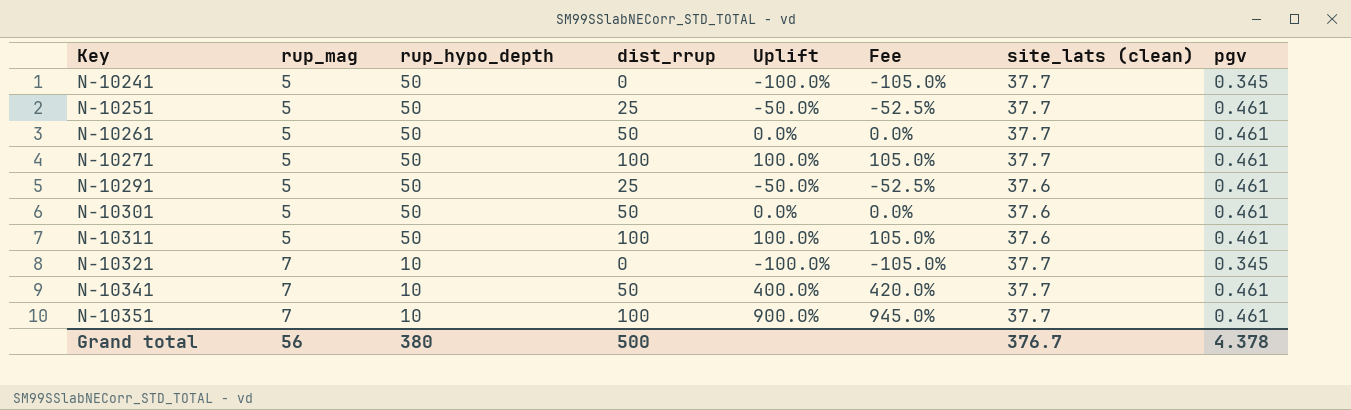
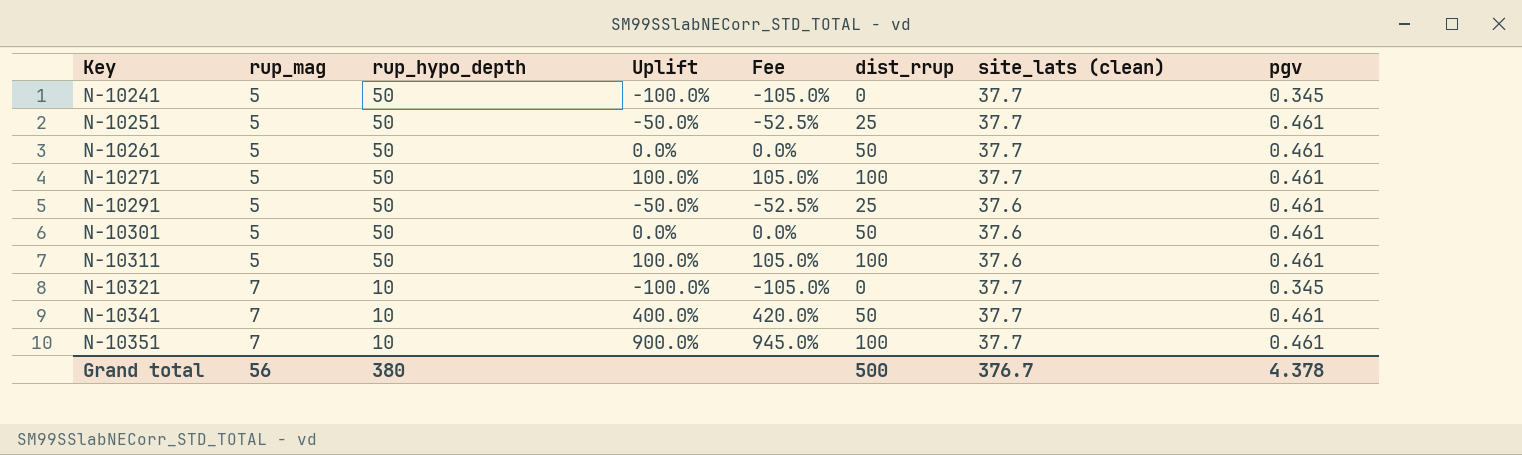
column dist_rrup | position: 4 -> 6

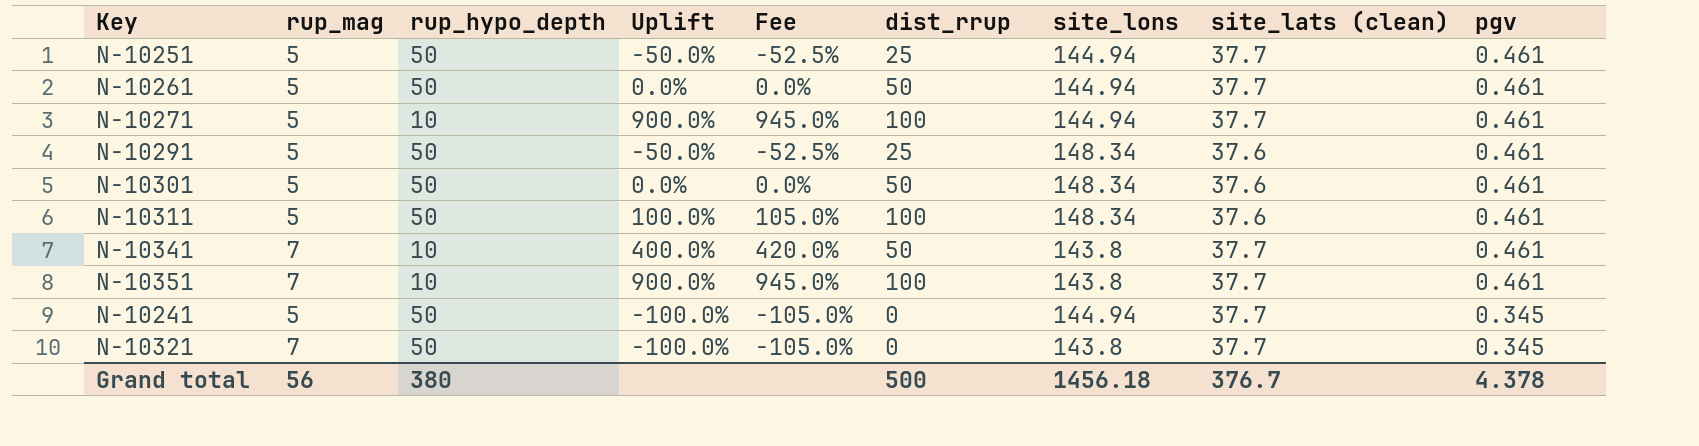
row order: Key ascending -> pgv descending
column site_lons | position: none -> 7
N-10271 | rup_hypo_depth: 50 -> 10
N-10271 | Uplift: 100.0% -> 900.0%
N-10271 | Fee: 105.0% -> 945.0%
N-10321 | rup_hypo_depth: 10 -> 50

